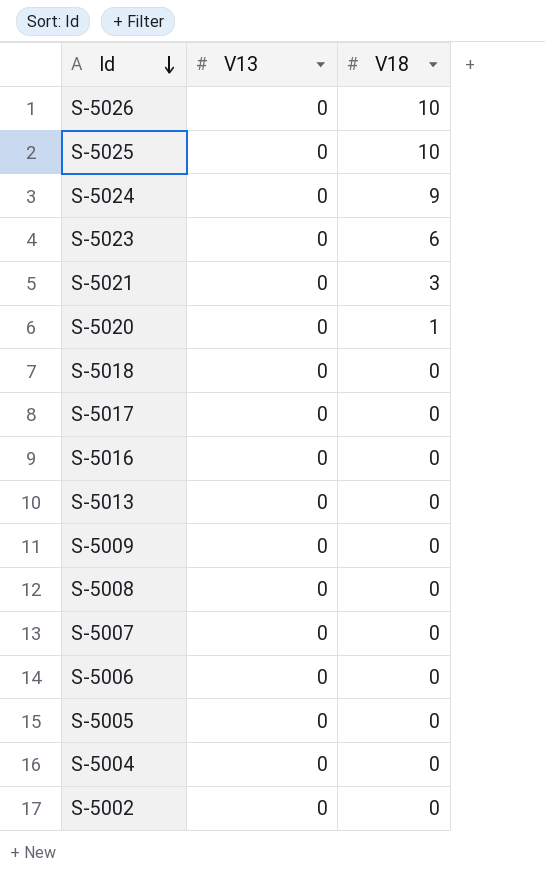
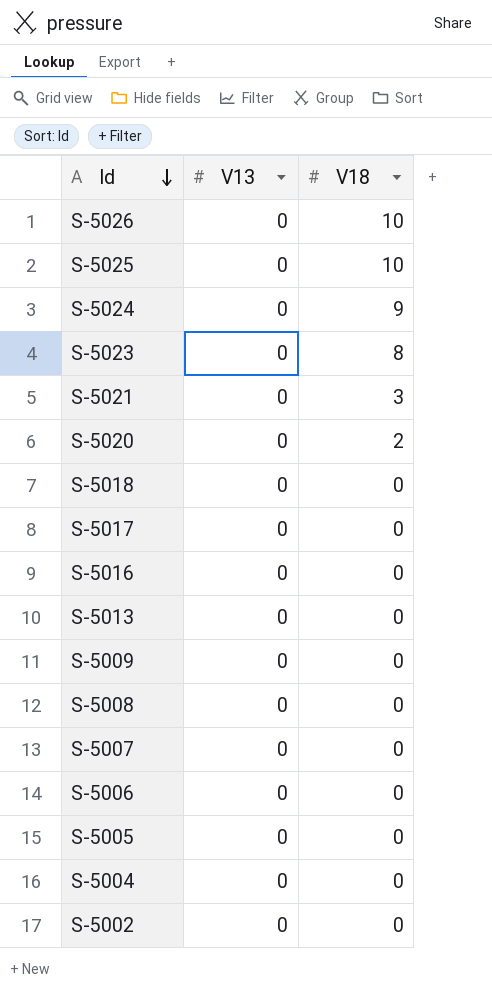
S-5023 | V18: 6 -> 8
S-5020 | V18: 1 -> 2

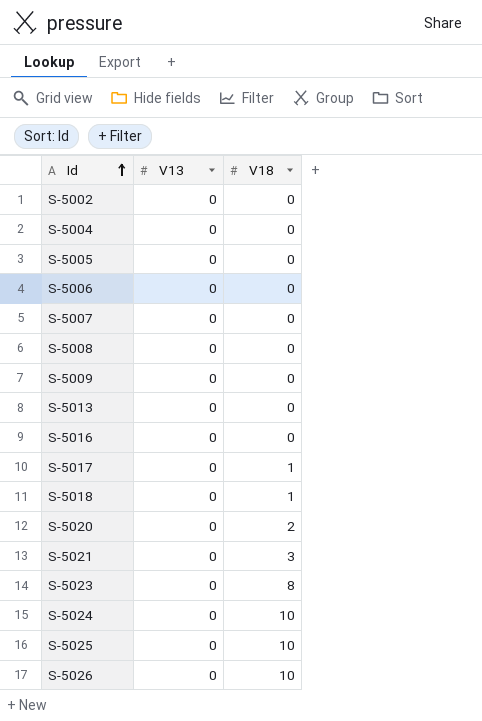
row order: Id descending -> Id ascending
S-5017 | V18: 0 -> 1
S-5018 | V18: 0 -> 1
S-5024 | V18: 9 -> 10

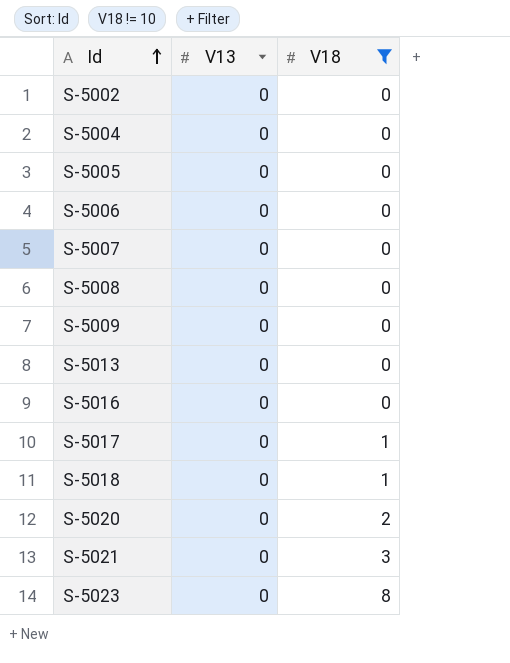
filter: none -> V18 != 10

